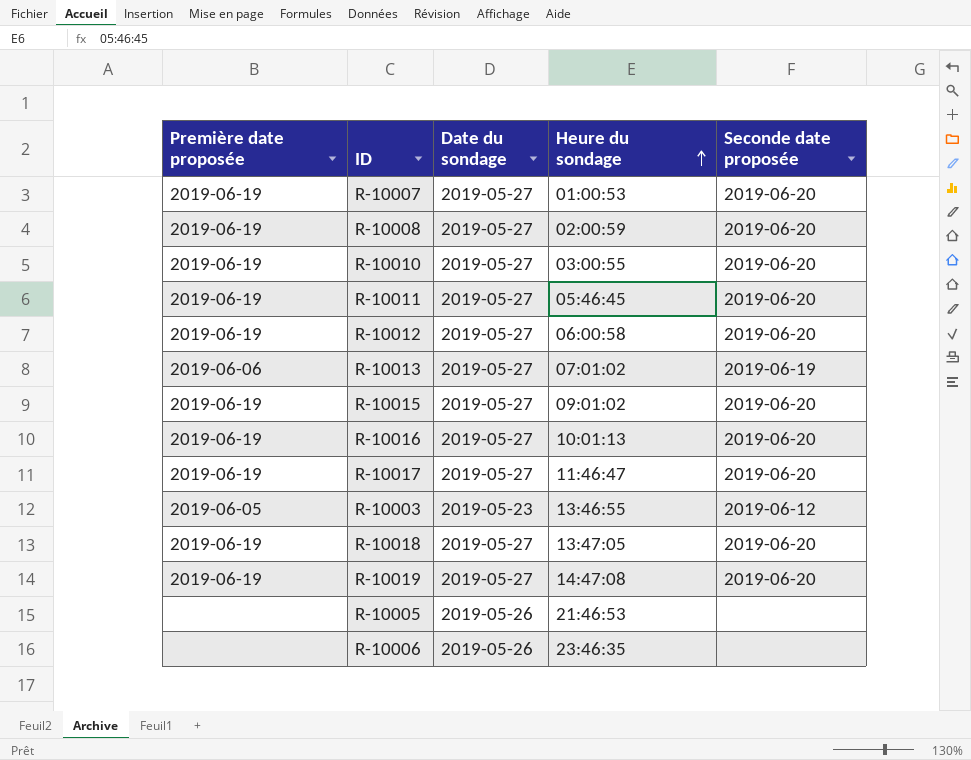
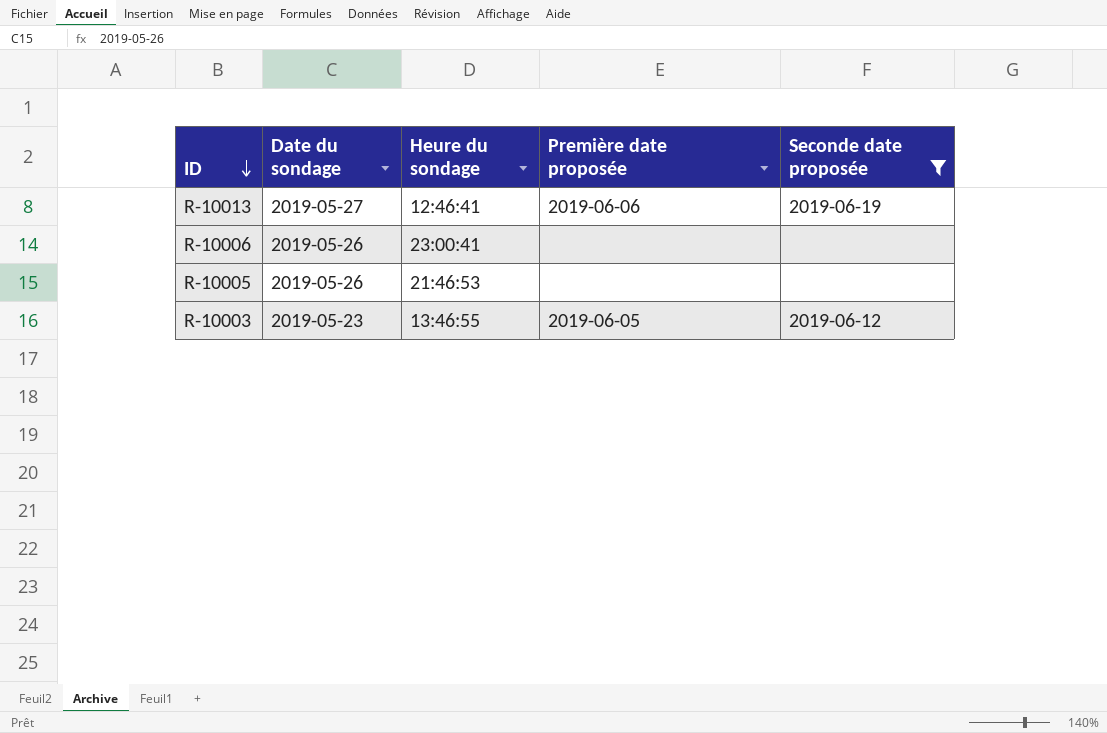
filter: none -> Seconde date proposée != 2019-06-20
row order: Heure du sondage ascending -> ID descending
column Première date proposée | position: 1 -> 4
R-10013 | Heure du sondage: 07:01:02 -> 12:46:41
R-10006 | Heure du sondage: 23:46:35 -> 23:00:41

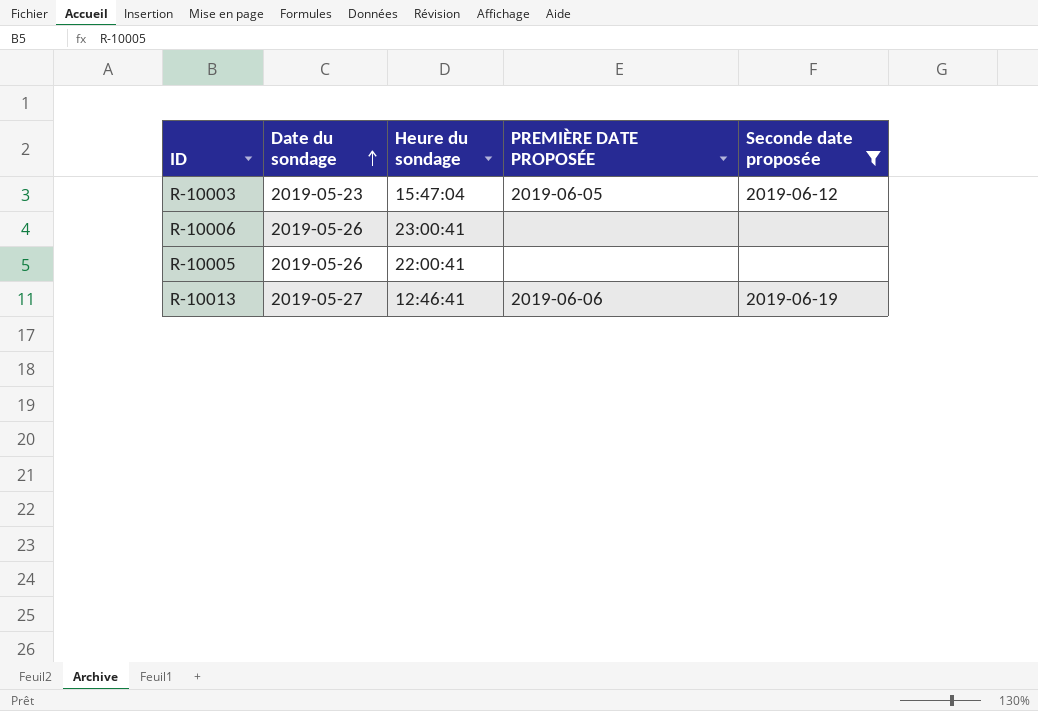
row order: ID descending -> Date du sondage ascending
column name: Première date proposée -> PREMIÈRE DATE PROPOSÉE
R-10003 | Heure du sondage: 13:46:55 -> 15:47:04
R-10005 | Heure du sondage: 21:46:53 -> 22:00:41

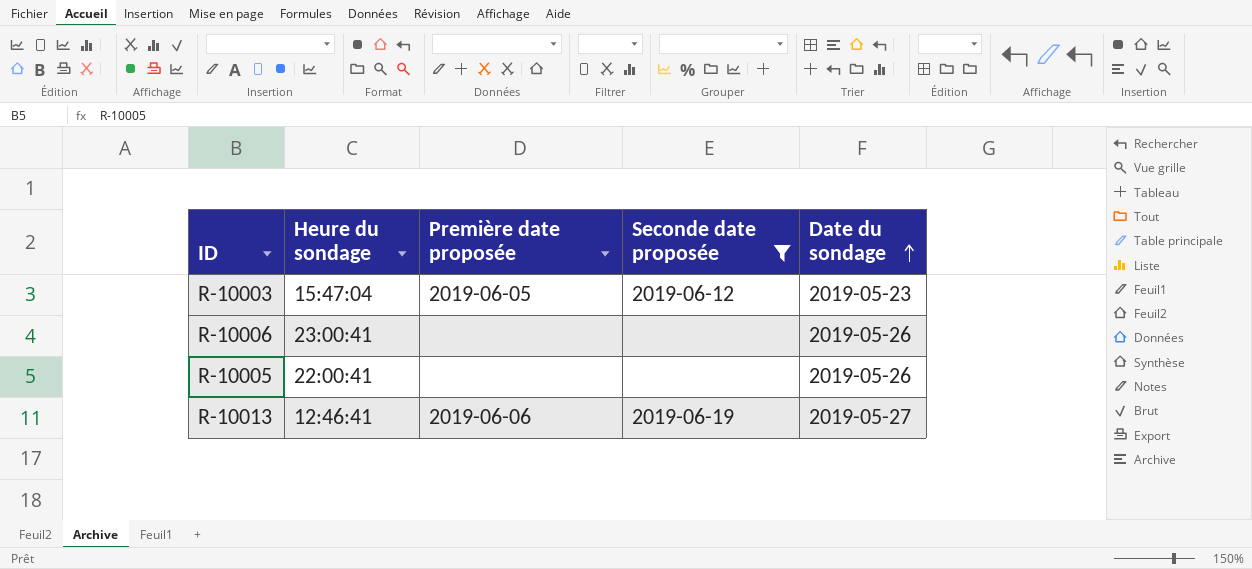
column name: PREMIÈRE DATE PROPOSÉE -> Première date proposée
column Date du sondage | position: 2 -> 5

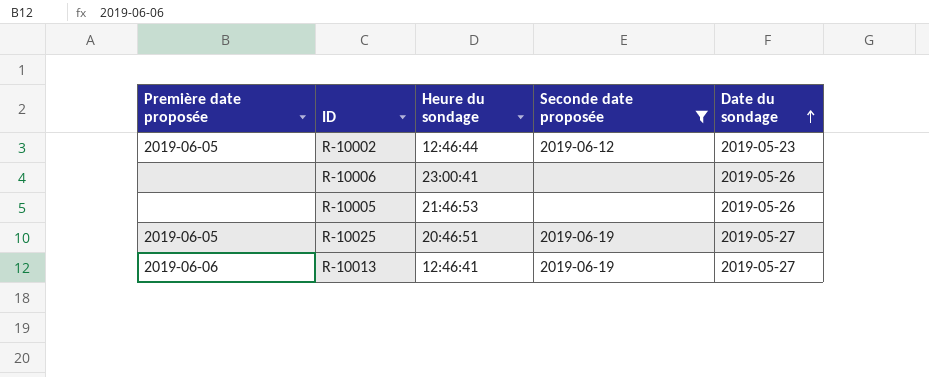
column Première date proposée | position: 3 -> 1
row R-10003: 15:47:04 | 2019-06-05 | 2019-06-12 | 2019-05-23 -> none
row R-10002: none -> 2019-06-05 | 12:46:44 | 2019-06-12 | 2019-05-23
R-10005 | Heure du sondage: 22:00:41 -> 21:46:53
row R-10025: none -> 2019-06-05 | 20:46:51 | 2019-06-19 | 2019-05-27

